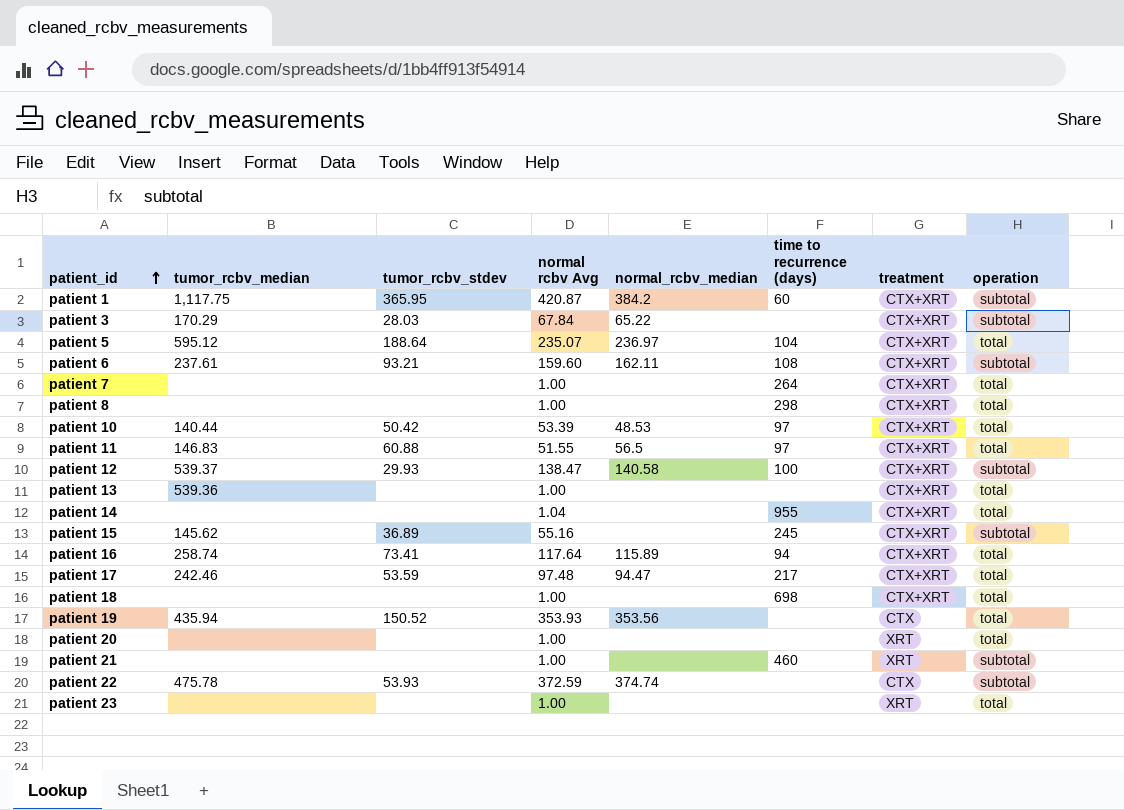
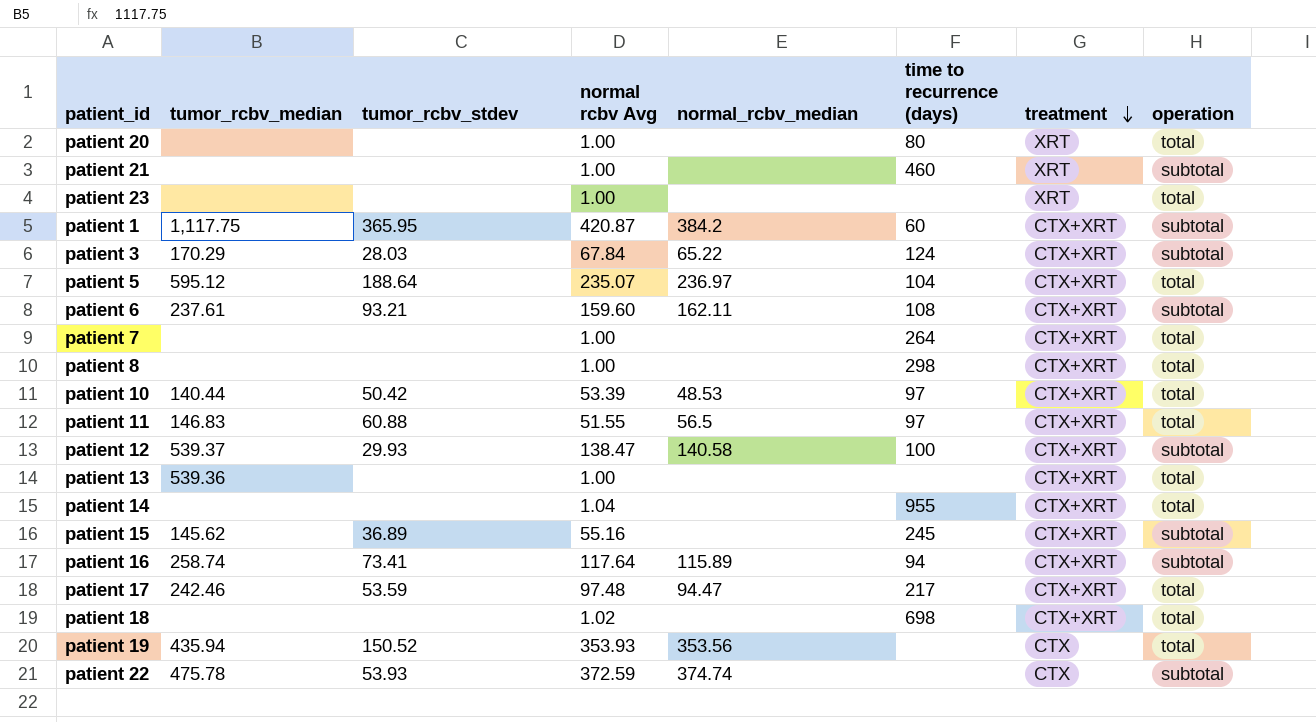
row order: patient_id ascending -> treatment descending
patient 20 | time to recurrence (days): none -> 80
patient 3 | time to recurrence (days): none -> 124
patient 16 | operation: total -> subtotal
patient 18 | normal rcbv Avg: 1.00 -> 1.02

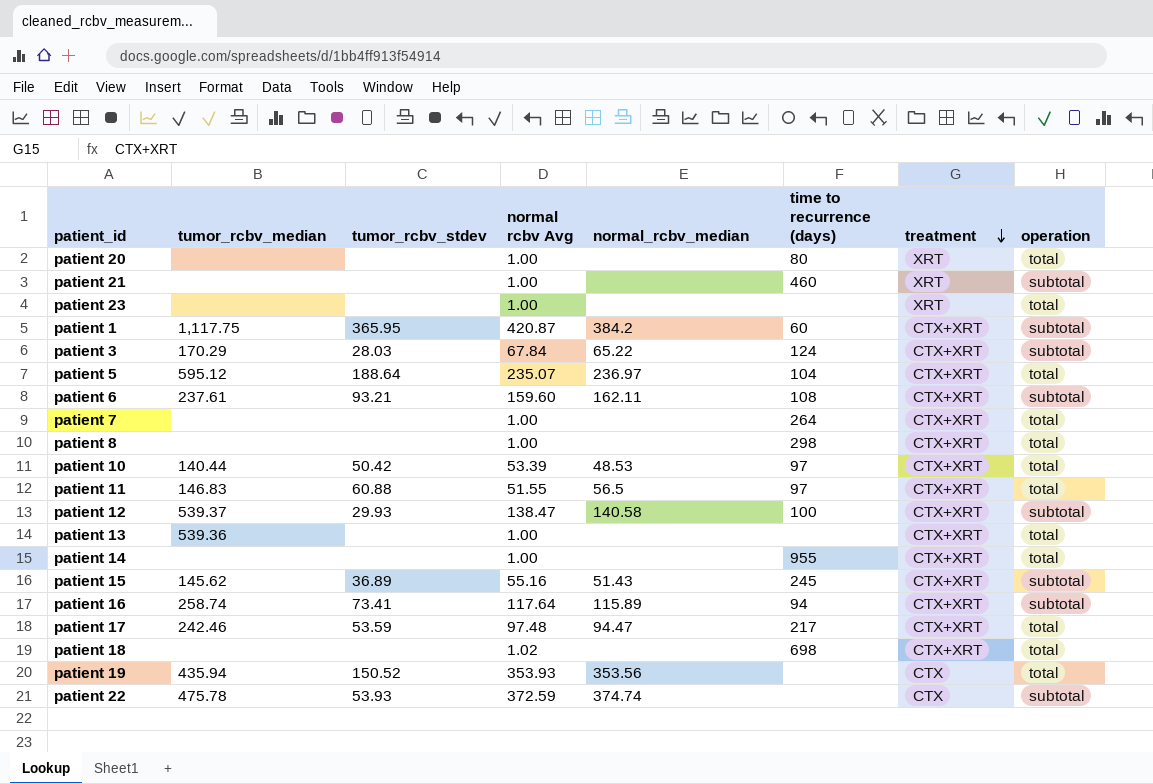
patient 14 | normal rcbv Avg: 1.04 -> 1.00
patient 15 | normal_rcbv_median: none -> 51.43

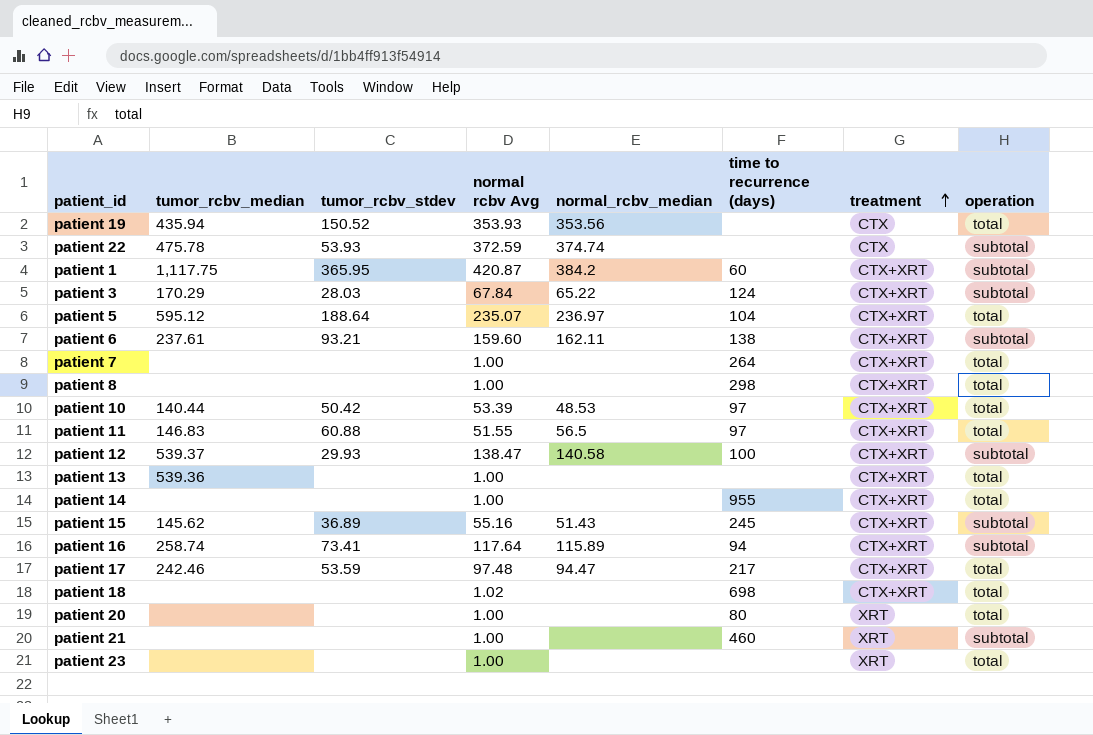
row order: treatment descending -> treatment ascending
patient 6 | time to recurrence (days): 108 -> 138

